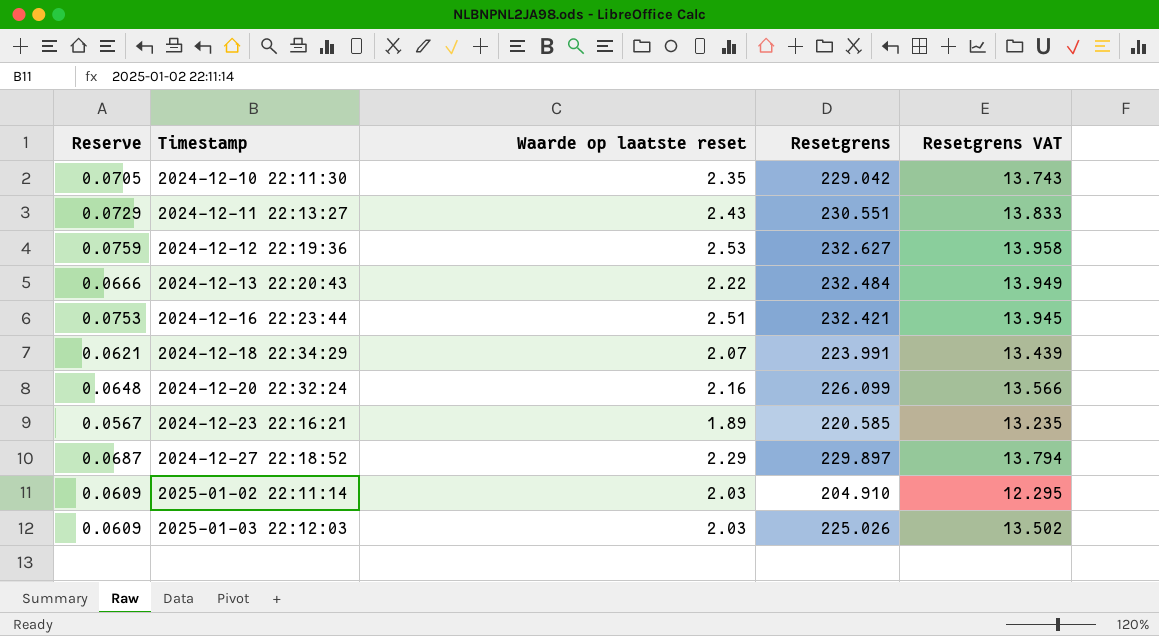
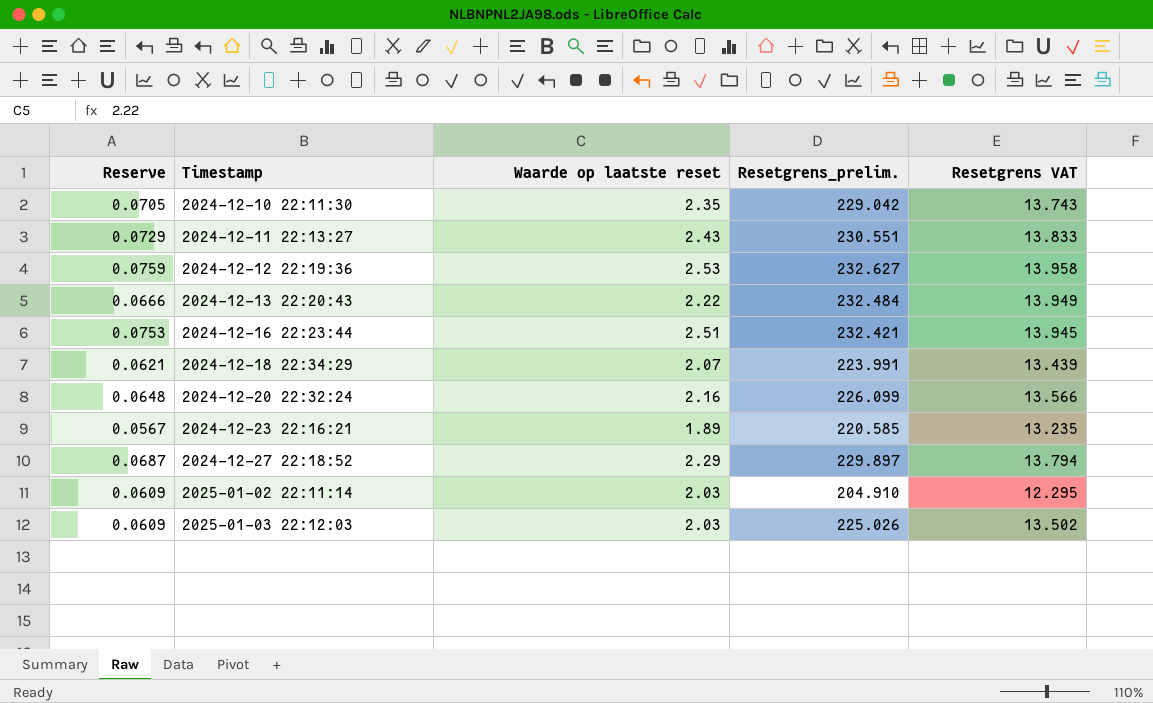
column name: Resetgrens -> Resetgrens_prelim.

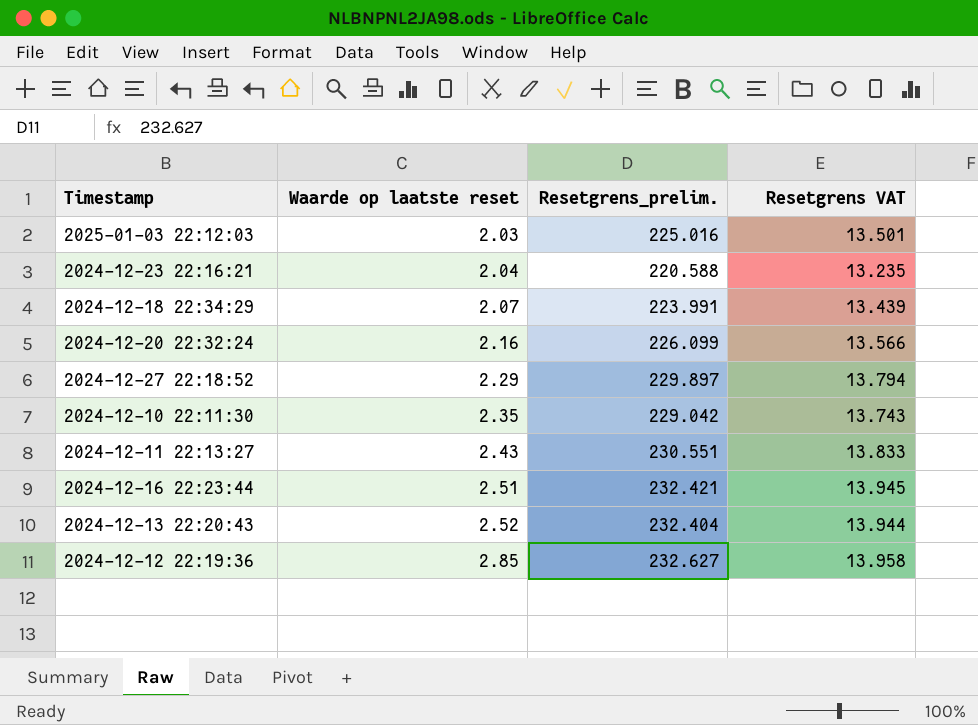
row order: Timestamp ascending -> Waarde op laatste reset ascending
column Reserve | formula: [Waarde op laatste reset] * 0.03 -> none
row 2025-01-02 22:11:14: 0.0609 | 2.03 | 204.910 | 12.295 -> none
2025-01-03 22:12:03 | Resetgrens_prelim.: 225.026 -> 225.016
2025-01-03 22:12:03 | Resetgrens VAT: 13.502 -> 13.501
2024-12-23 22:16:21 | Waarde op laatste reset: 1.89 -> 2.04
2024-12-23 22:16:21 | Resetgrens_prelim.: 220.585 -> 220.588
2024-12-13 22:20:43 | Waarde op laatste reset: 2.22 -> 2.52
2024-12-13 22:20:43 | Resetgrens_prelim.: 232.484 -> 232.404
2024-12-13 22:20:43 | Resetgrens VAT: 13.949 -> 13.944
2024-12-12 22:19:36 | Waarde op laatste reset: 2.53 -> 2.85

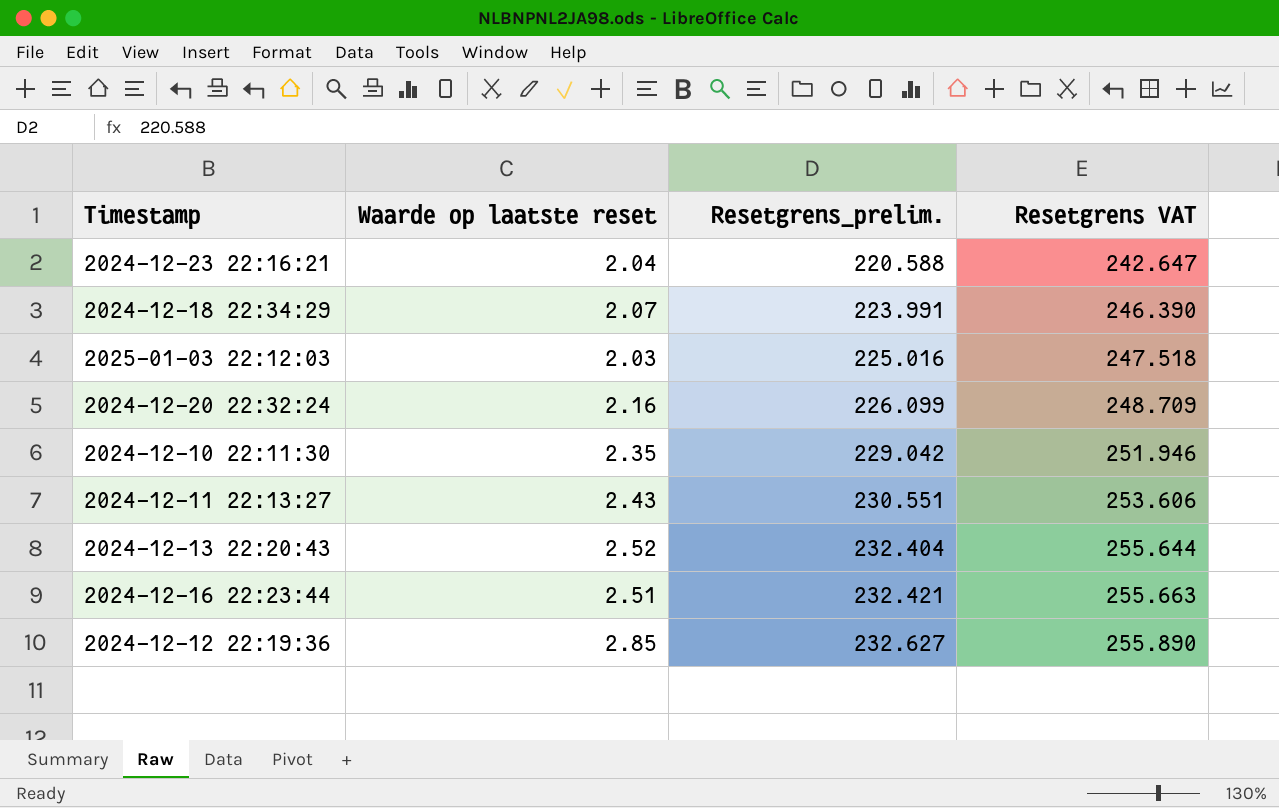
row order: Waarde op laatste reset ascending -> Resetgrens_prelim. ascending
column Resetgrens VAT | formula: [Resetgrens_prelim.] * 0.06 -> [Resetgrens_prelim.] * 1.1
row 2024-12-27 22:18:52: 2.29 | 229.897 | 13.794 -> none

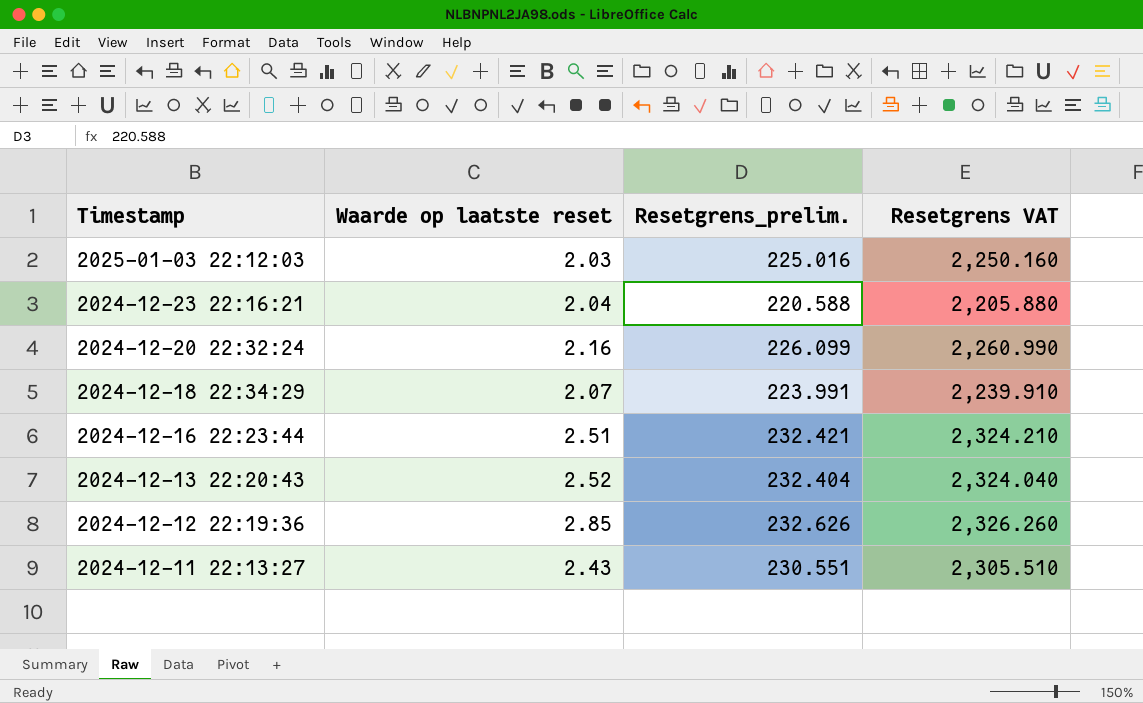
row order: Resetgrens_prelim. ascending -> Timestamp descending
column Resetgrens VAT | formula: [Resetgrens_prelim.] * 1.1 -> [Resetgrens_prelim.] * 10
row 2024-12-10 22:11:30: 2.35 | 229.042 | 251.946 -> none
2024-12-12 22:19:36 | Resetgrens_prelim.: 232.627 -> 232.626

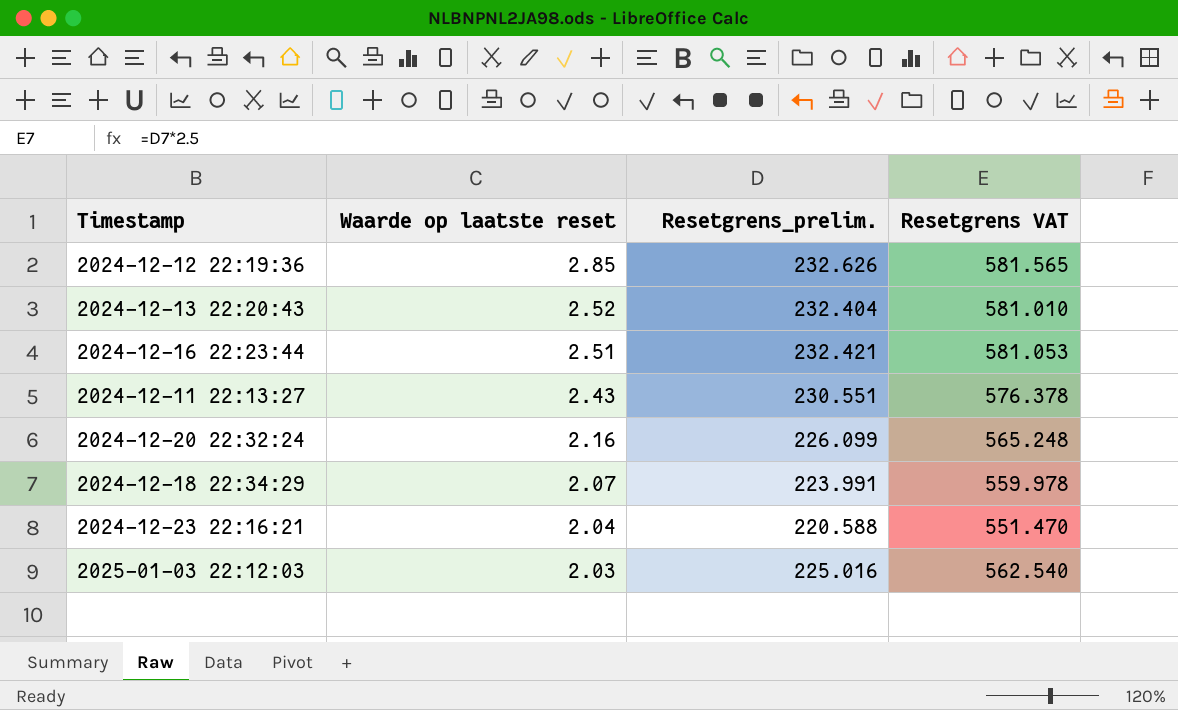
row order: Timestamp descending -> Waarde op laatste reset descending
column Resetgrens VAT | formula: [Resetgrens_prelim.] * 10 -> [Resetgrens_prelim.] * 2.5

